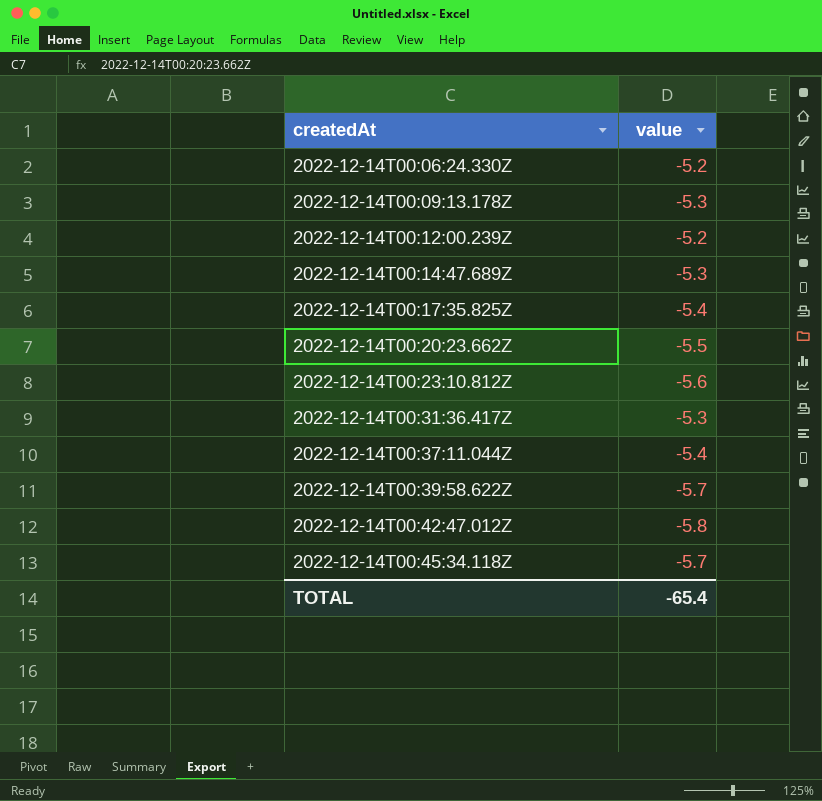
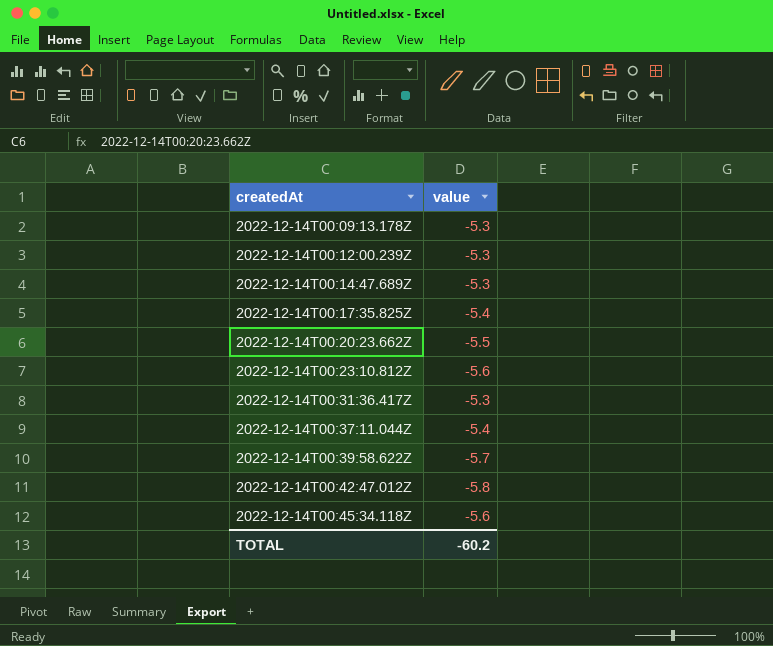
row 2022-12-14T00:06:24.330Z: -5.2 -> none
2022-12-14T00:12:00.239Z | value: -5.2 -> -5.3
2022-12-14T00:45:34.118Z | value: -5.7 -> -5.6
TOTAL | value: -65.4 -> -60.2

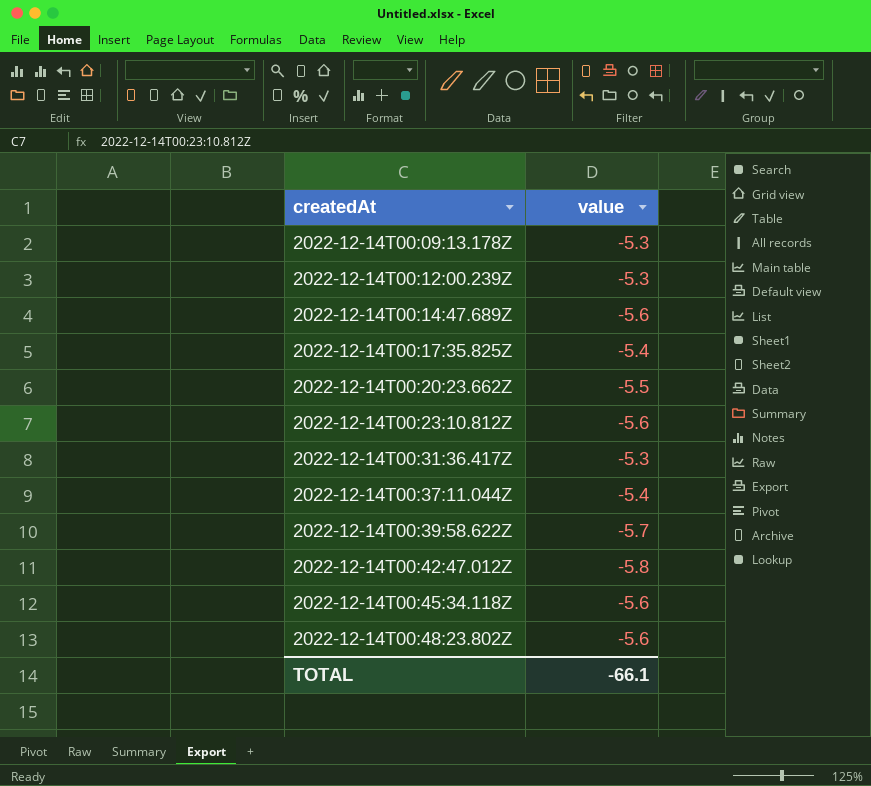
2022-12-14T00:14:47.689Z | value: -5.3 -> -5.6
row 2022-12-14T00:48:23.802Z: none -> -5.6
TOTAL | value: -60.2 -> -66.1

